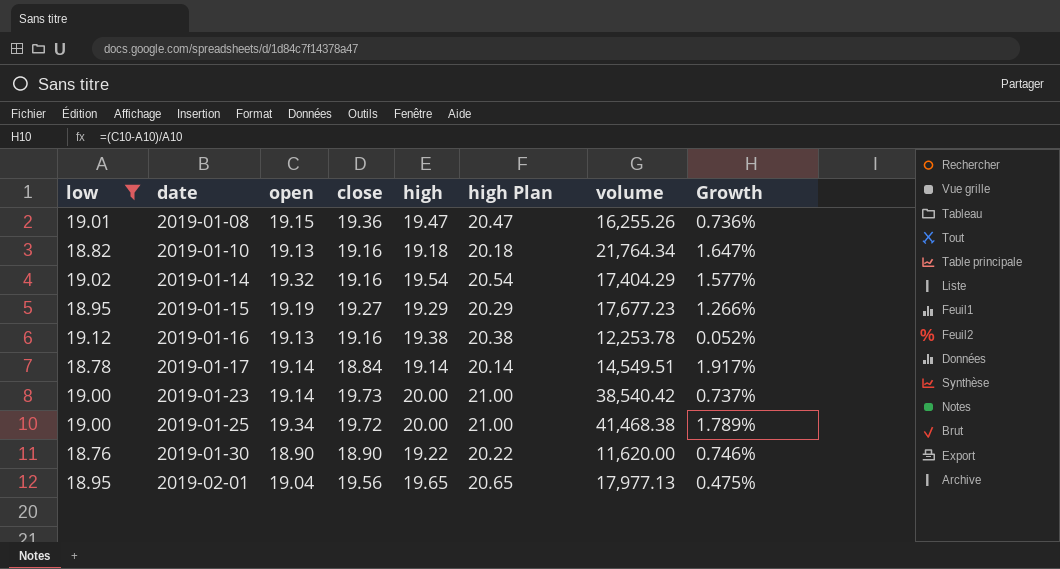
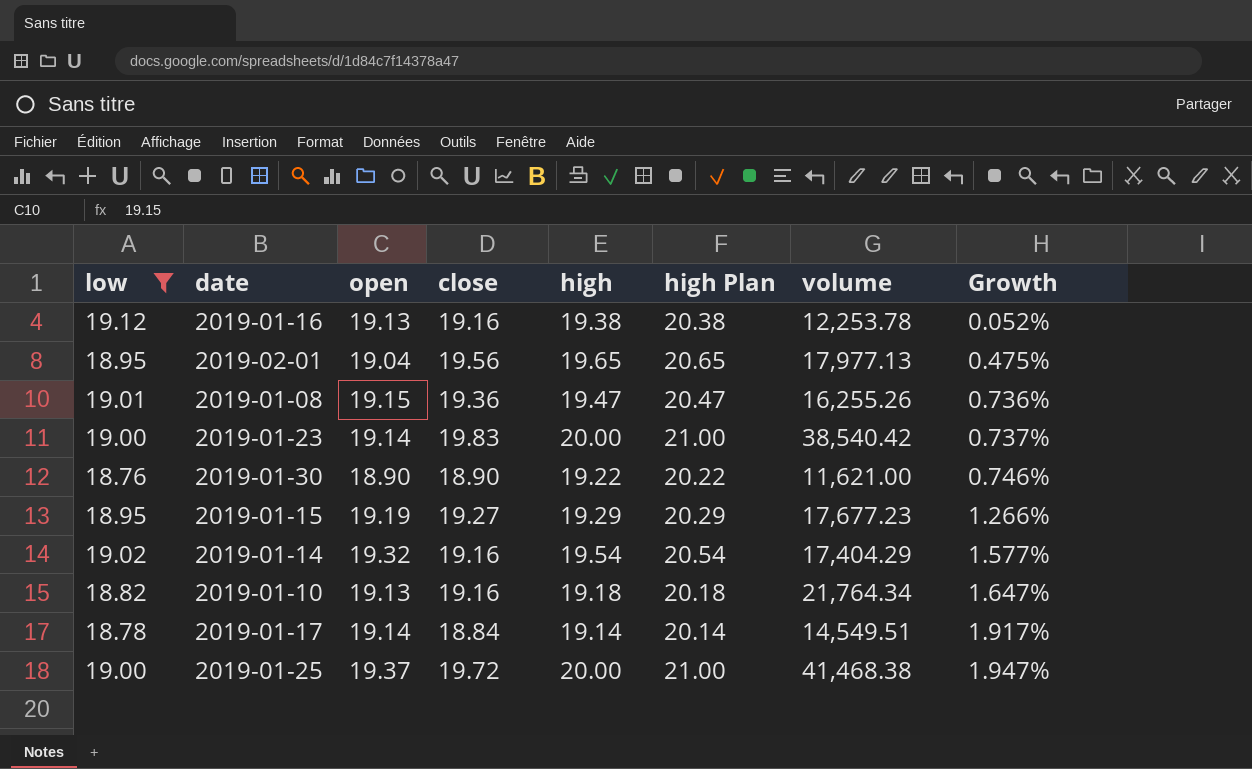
row order: date ascending -> Growth ascending
2019-01-23 | close: 19.73 -> 19.83
2019-01-30 | volume: 11,620.00 -> 11,621.00
2019-01-25 | open: 19.34 -> 19.37
2019-01-25 | Growth: 1.789% -> 1.947%

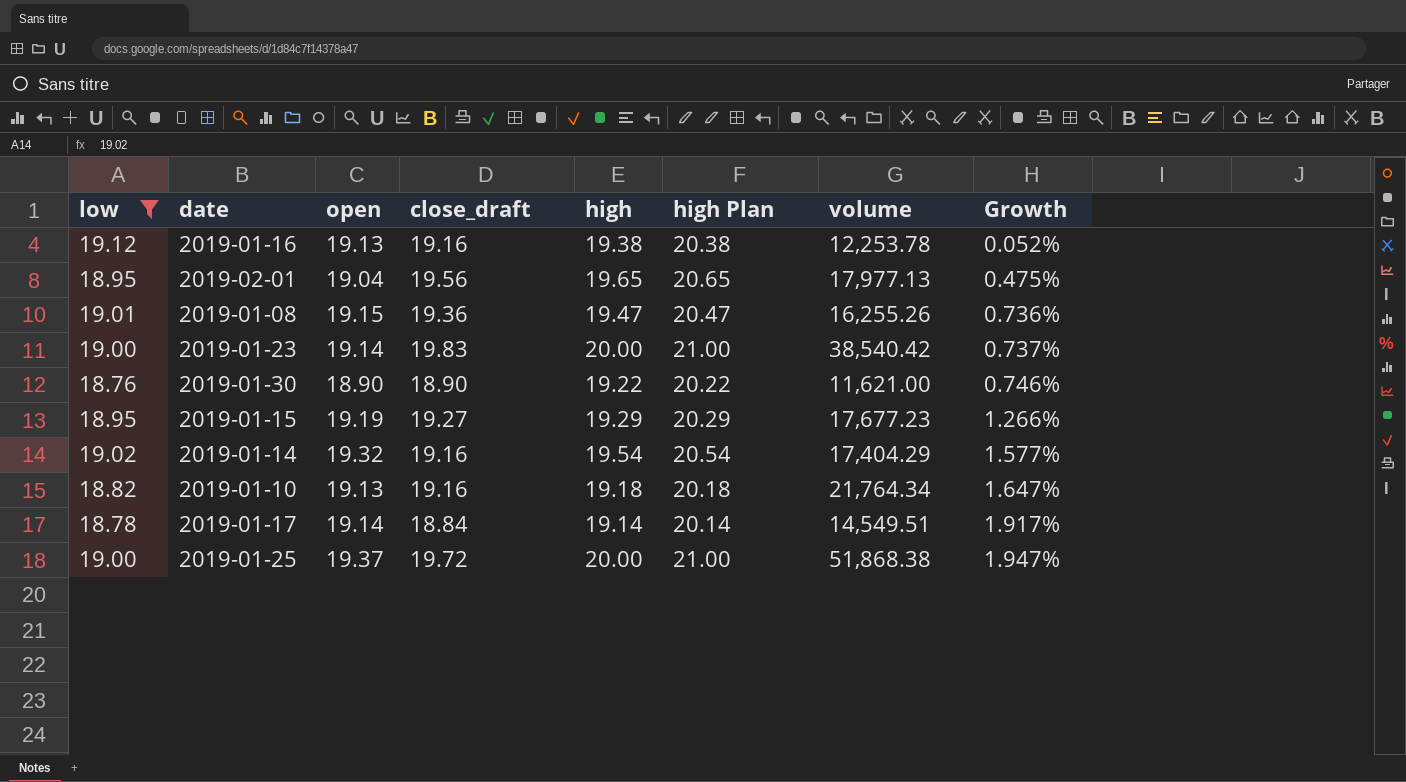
column name: close -> close_draft
2019-01-25 | volume: 41,468.38 -> 51,868.38

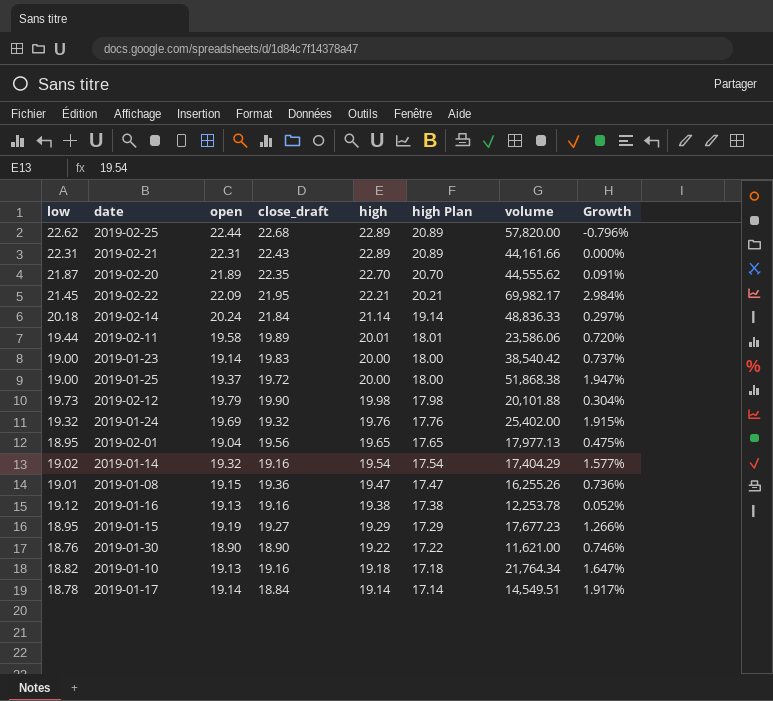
filter: low <= 19.12 -> none
row order: Growth ascending -> high descending
column high Plan | formula: [high] + 1 -> [high] - 2

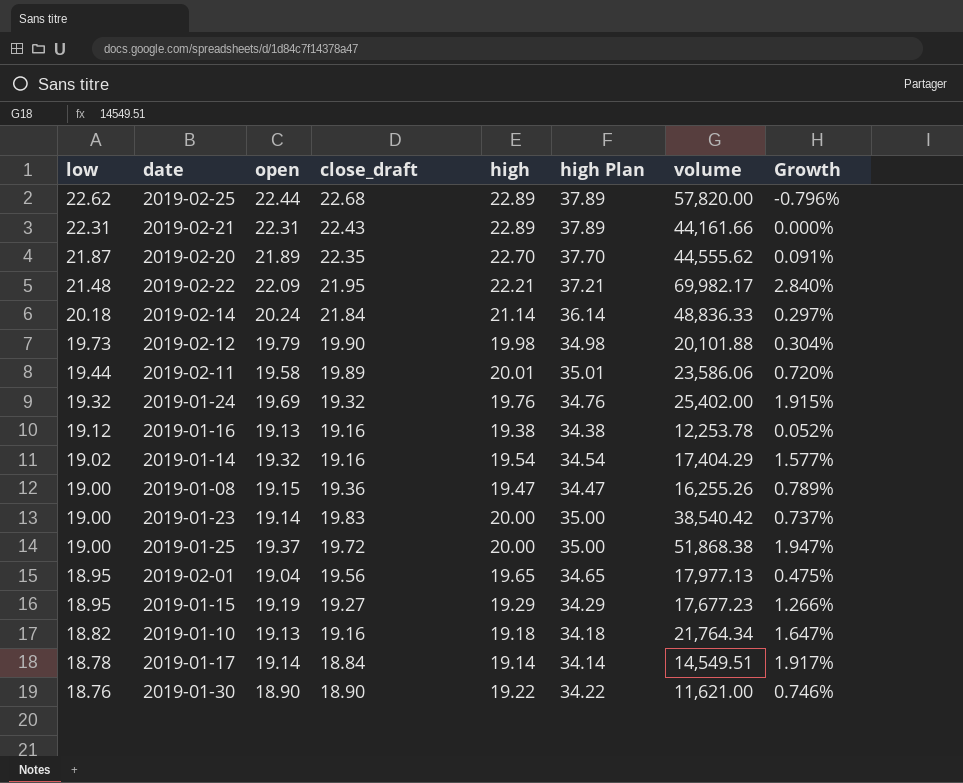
row order: high descending -> low descending
column high Plan | formula: [high] - 2 -> [high] + 15
2019-02-22 | low: 21.45 -> 21.48
2019-02-22 | Growth: 2.984% -> 2.840%
2019-01-08 | low: 19.01 -> 19.00
2019-01-08 | Growth: 0.736% -> 0.789%

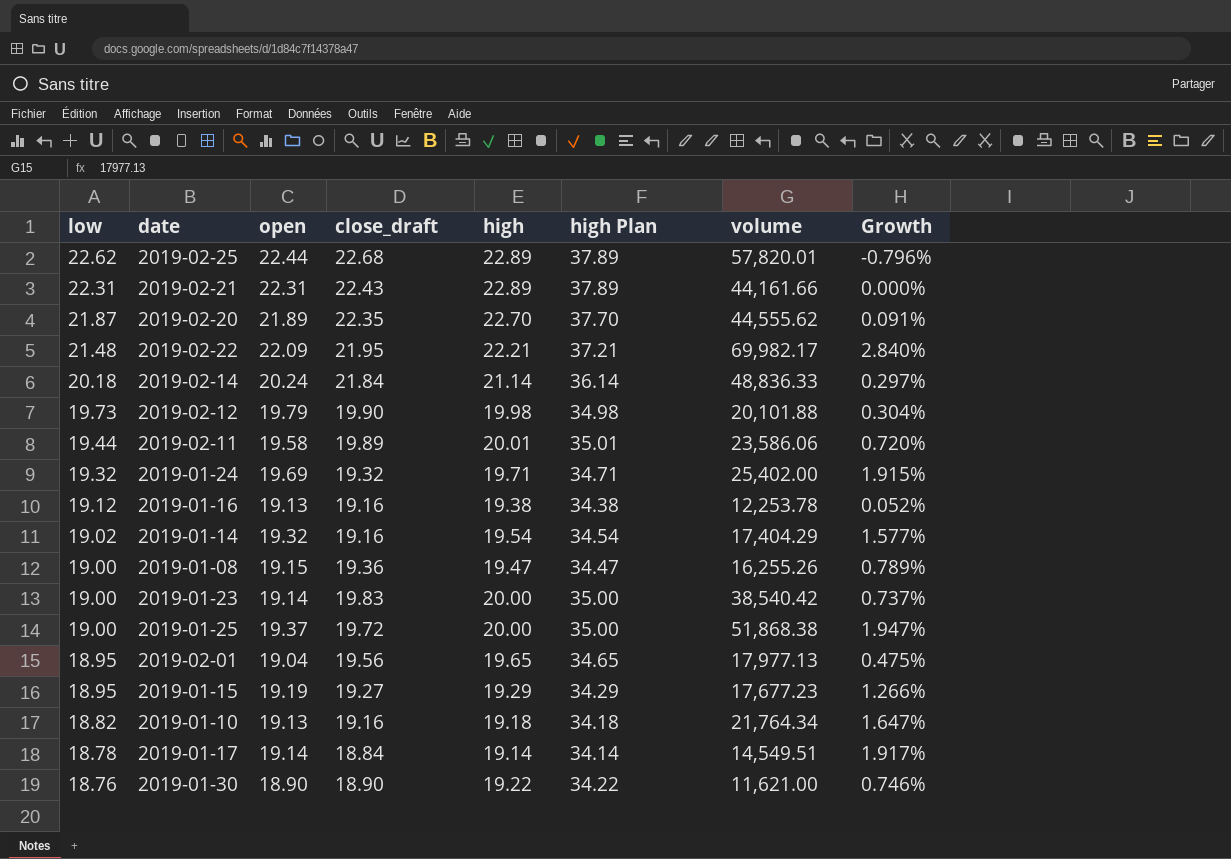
2019-02-25 | volume: 57,820.00 -> 57,820.01
2019-01-24 | high: 19.76 -> 19.71
2019-01-24 | high Plan: 34.76 -> 34.71

